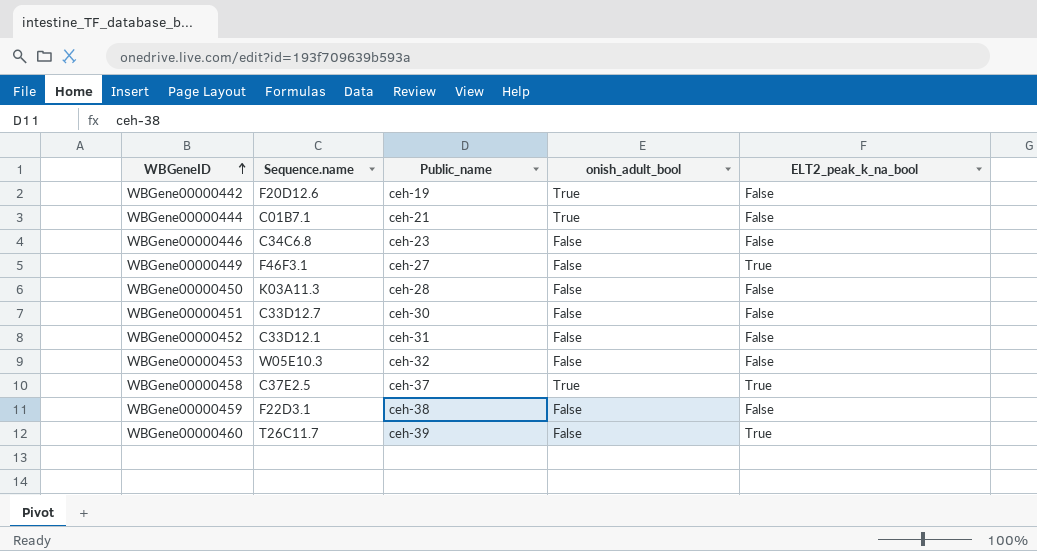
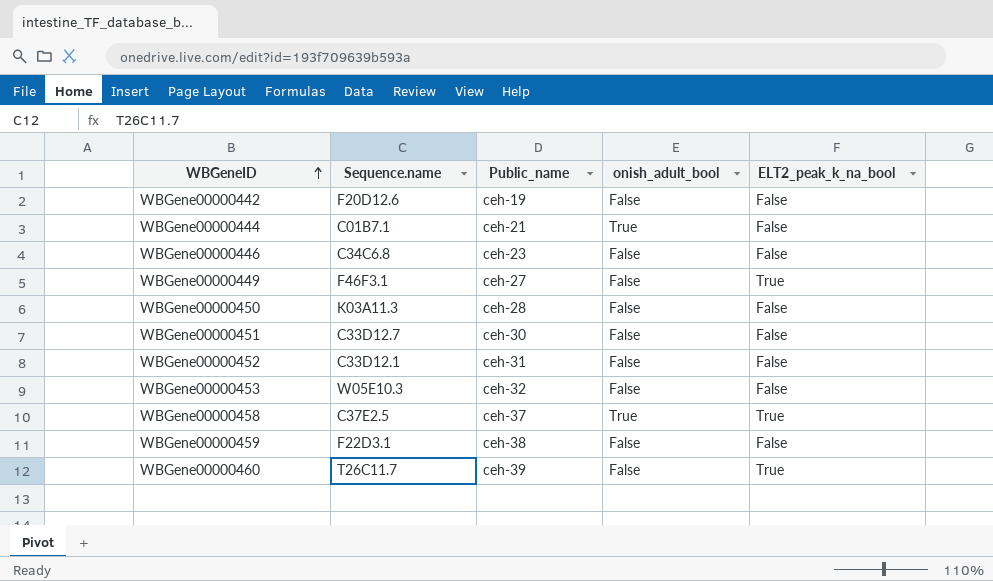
WBGene00000442 | onish_adult_bool: True -> False

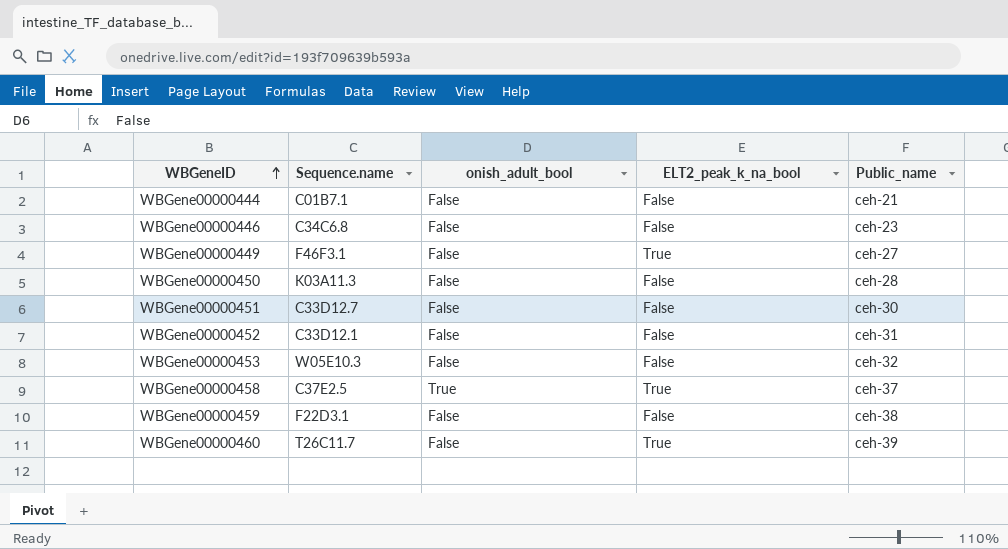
column Public_name | position: 3 -> 5
row WBGene00000442: F20D12.6 | ceh-19 | False | False -> none
WBGene00000444 | onish_adult_bool: True -> False

